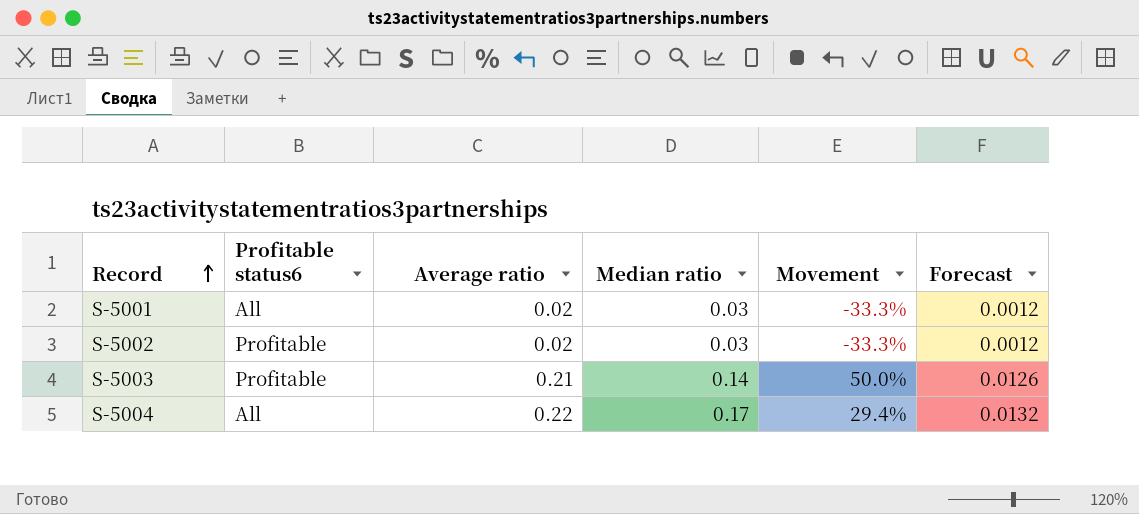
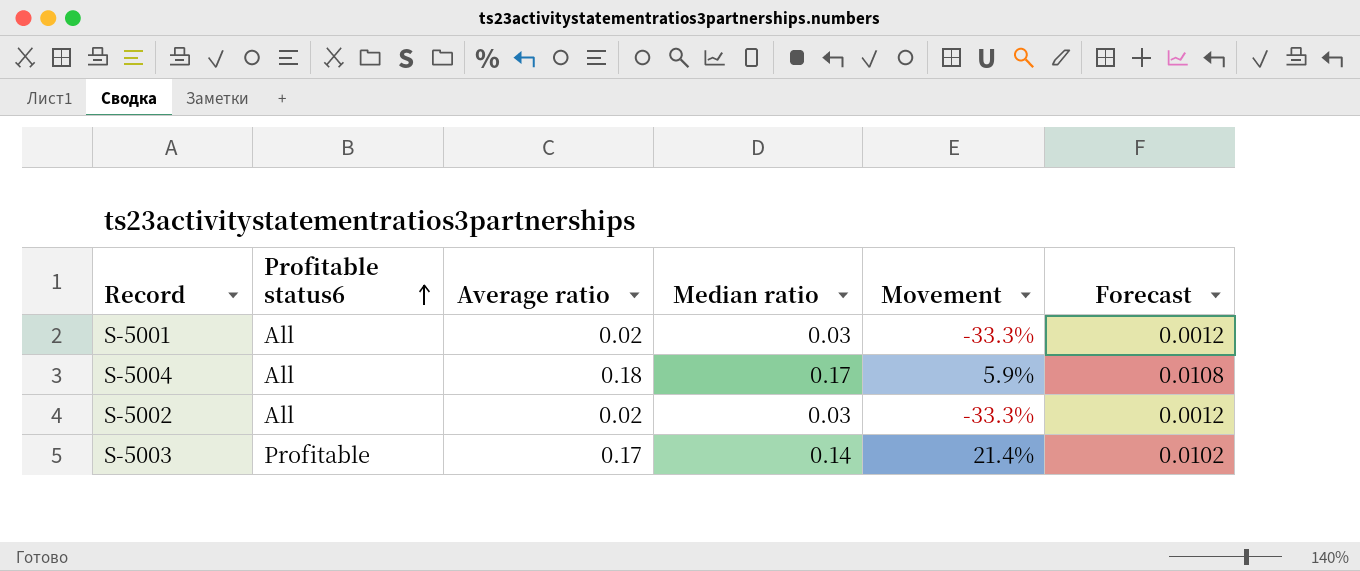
row order: Record ascending -> Profitable status6 ascending
S-5004 | Average ratio: 0.22 -> 0.18
S-5004 | Movement: 29.4% -> 5.9%
S-5004 | Forecast: 0.0132 -> 0.0108
S-5002 | Profitable status6: Profitable -> All
S-5003 | Average ratio: 0.21 -> 0.17
S-5003 | Movement: 50.0% -> 21.4%
S-5003 | Forecast: 0.0126 -> 0.0102

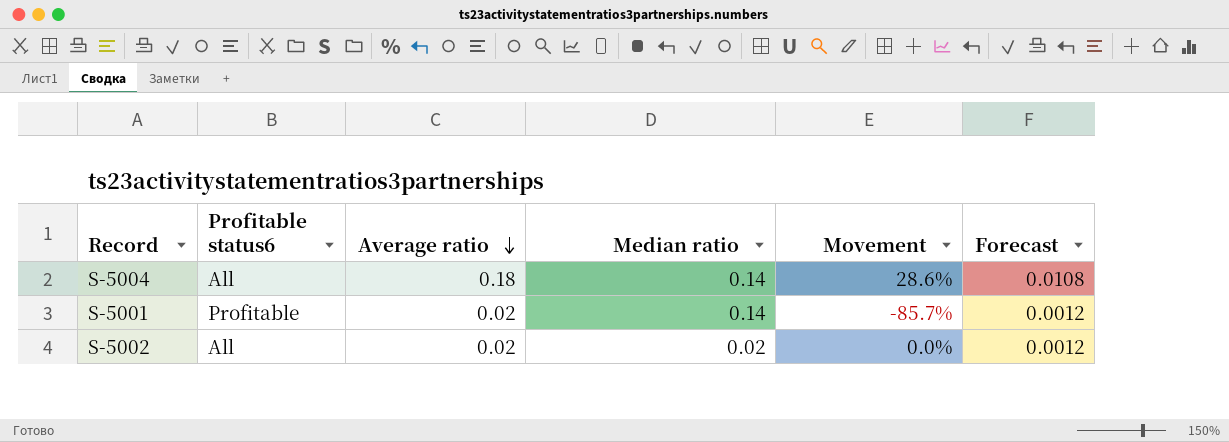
row order: Profitable status6 ascending -> Average ratio descending
row S-5003: Profitable | 0.17 | 0.14 | 21.4% | 0.0102 -> none
S-5004 | Median ratio: 0.17 -> 0.14
S-5004 | Movement: 5.9% -> 28.6%
S-5001 | Profitable status6: All -> Profitable
S-5001 | Median ratio: 0.03 -> 0.14
S-5001 | Movement: -33.3% -> -85.7%
S-5002 | Median ratio: 0.03 -> 0.02
S-5002 | Movement: -33.3% -> 0.0%

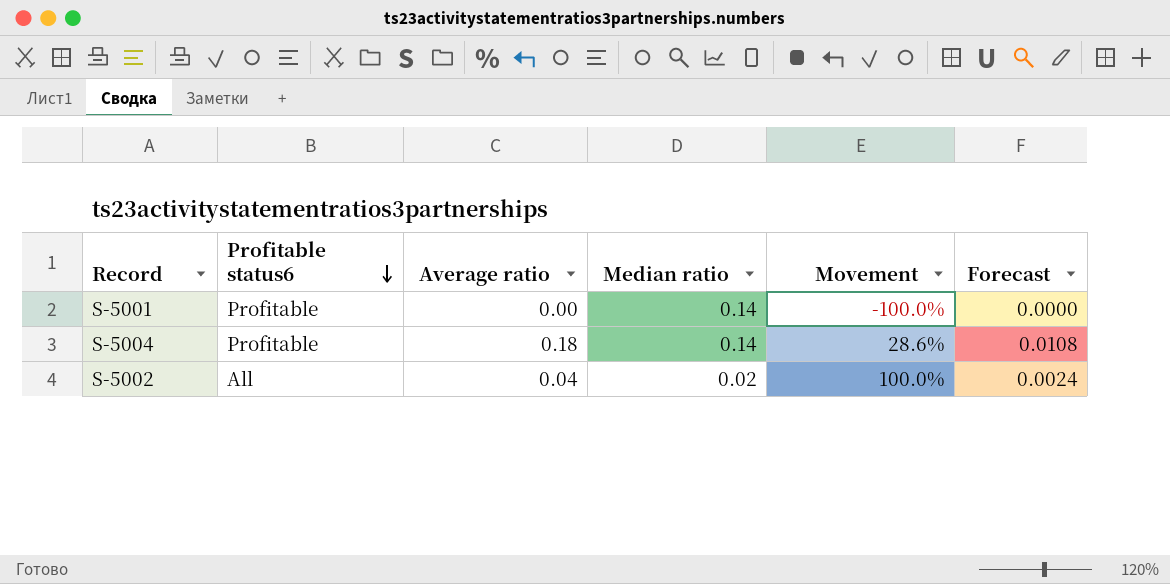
row order: Average ratio descending -> Profitable status6 descending
S-5001 | Average ratio: 0.02 -> 0.00
S-5001 | Movement: -85.7% -> -100.0%
S-5001 | Forecast: 0.0012 -> 0.0000
S-5004 | Profitable status6: All -> Profitable
S-5002 | Average ratio: 0.02 -> 0.04
S-5002 | Movement: 0.0% -> 100.0%
S-5002 | Forecast: 0.0012 -> 0.0024

